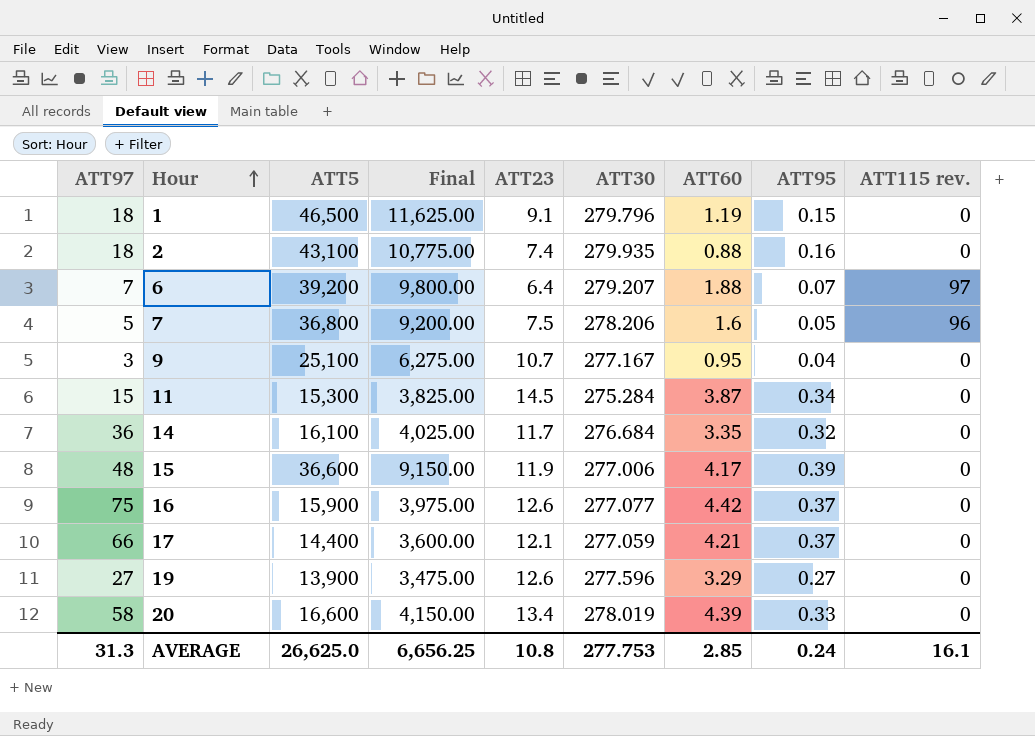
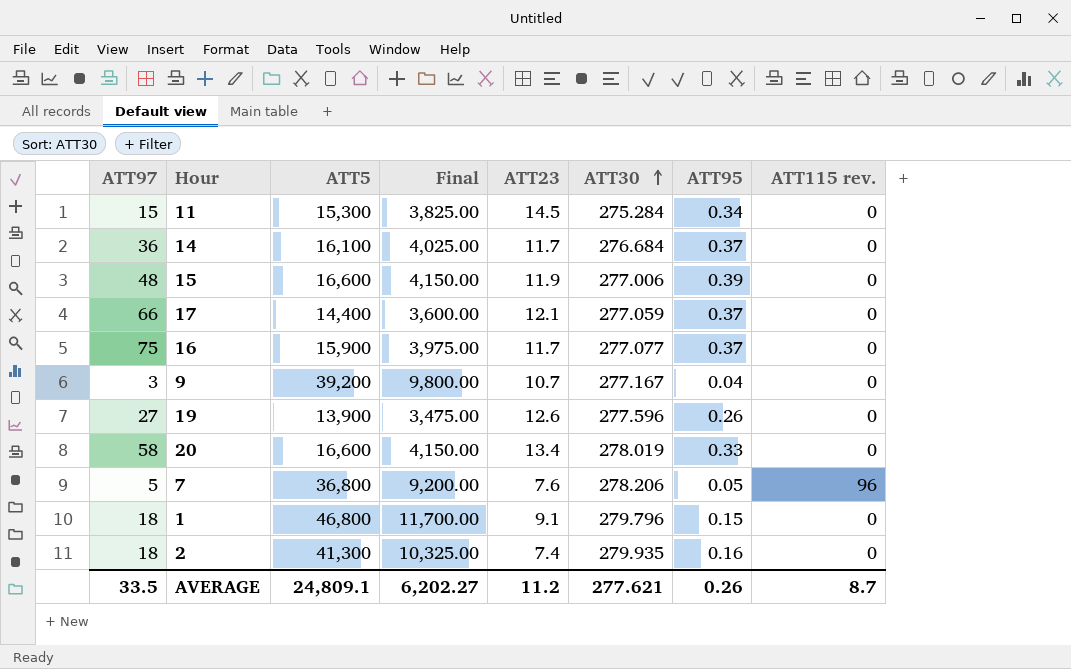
row order: Hour ascending -> ATT30 ascending
column ATT60 | position: 7 -> none
row 6: 7 | 39,200 | 9,800.00 | 6.4 | 279.207 | 1.88 | 0.07 | 97 -> none
14 | ATT95: 0.32 -> 0.37
15 | ATT5: 36,600 -> 16,600
15 | Final: 9,150.00 -> 4,150.00
16 | ATT23: 12.6 -> 11.7
9 | ATT5: 25,100 -> 39,200
9 | Final: 6,275.00 -> 9,800.00
19 | ATT95: 0.27 -> 0.26
7 | ATT23: 7.5 -> 7.6
1 | ATT5: 46,500 -> 46,800
1 | Final: 11,625.00 -> 11,700.00
2 | ATT5: 43,100 -> 41,300
2 | Final: 10,775.00 -> 10,325.00
AVERAGE | ATT97: 31.3 -> 33.5
AVERAGE | ATT5: 26,625.0 -> 24,809.1
AVERAGE | Final: 6,656.25 -> 6,202.27
AVERAGE | ATT23: 10.8 -> 11.2
AVERAGE | ATT30: 277.753 -> 277.621
AVERAGE | ATT95: 0.24 -> 0.26
AVERAGE | ATT115 rev.: 16.1 -> 8.7

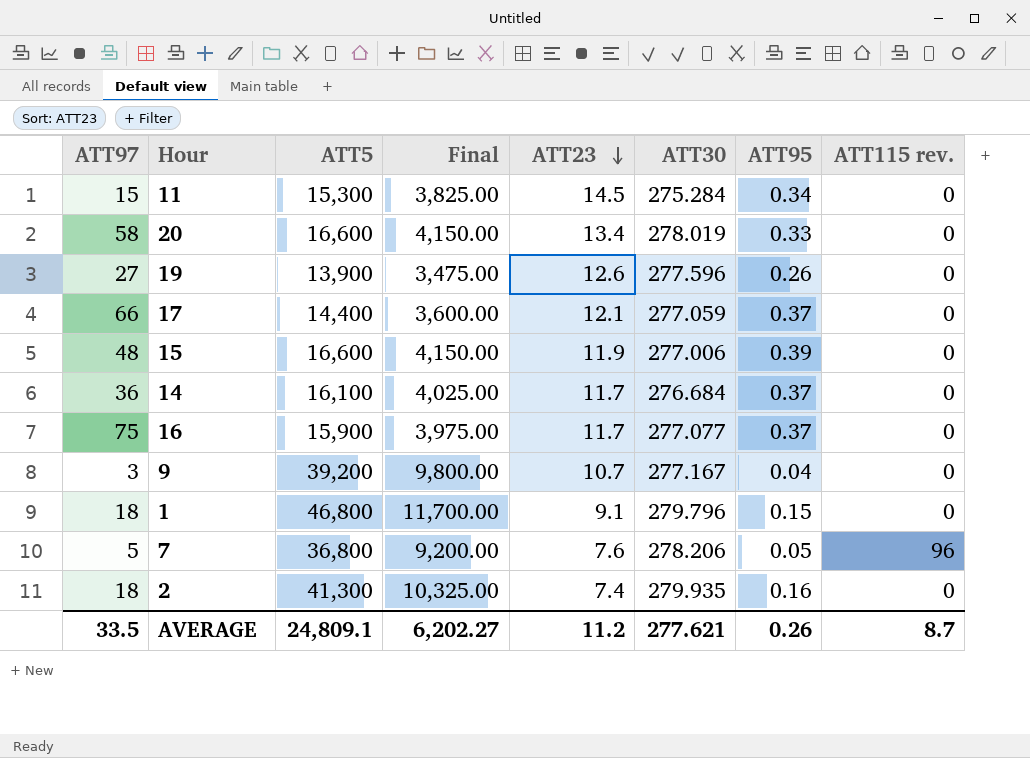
row order: ATT30 ascending -> ATT23 descending

